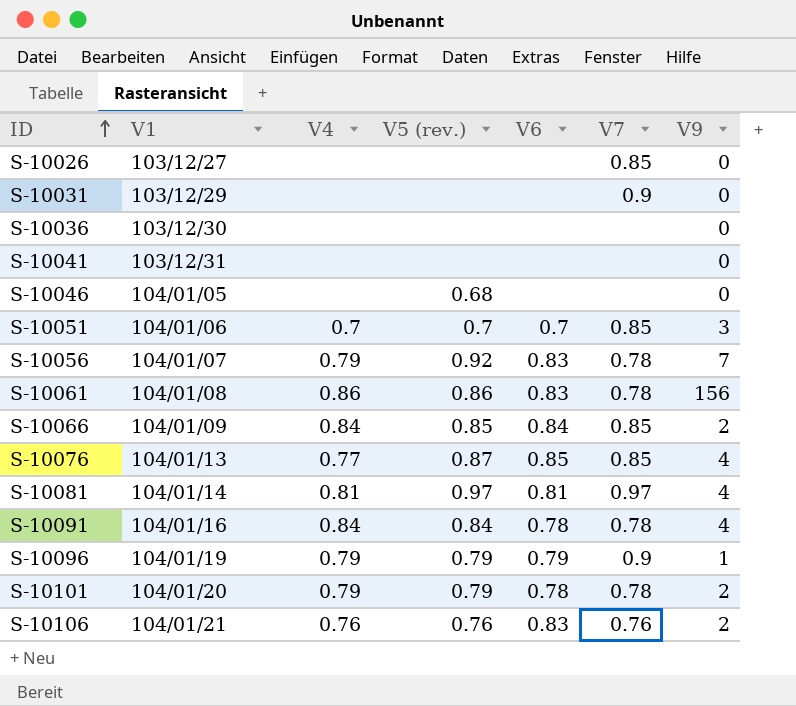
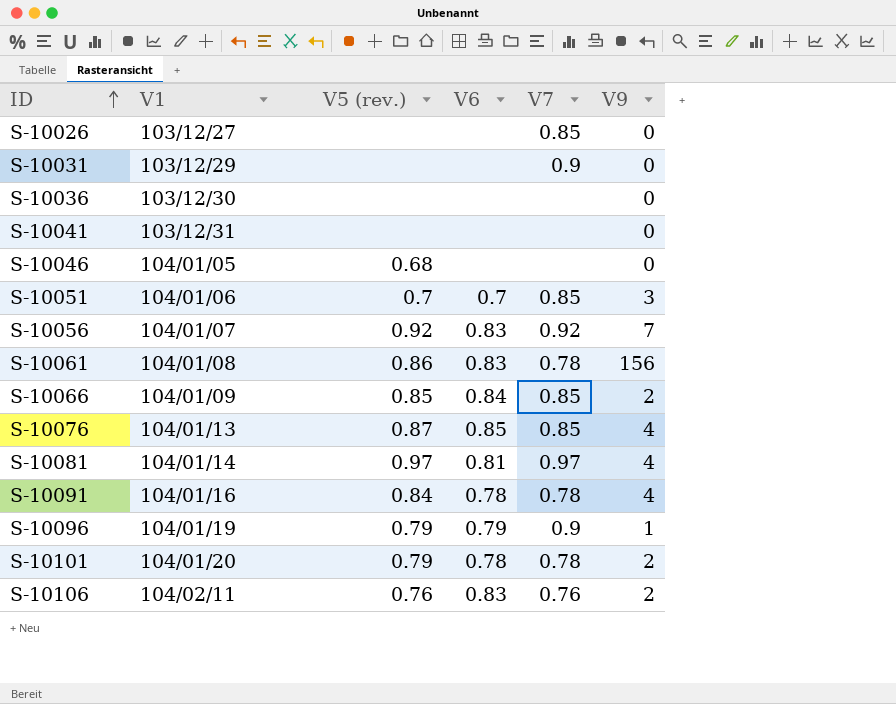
column V4 | position: 3 -> none
S-10056 | V7: 0.78 -> 0.92
S-10106 | V1: 104/01/21 -> 104/02/11

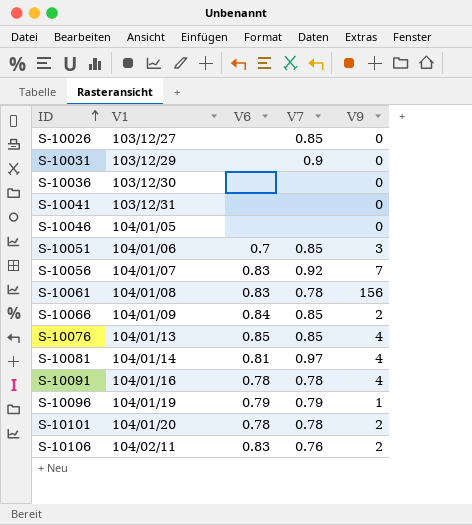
column V5 (rev.) | position: 3 -> none
S-10096 | V7: 0.9 -> 0.79

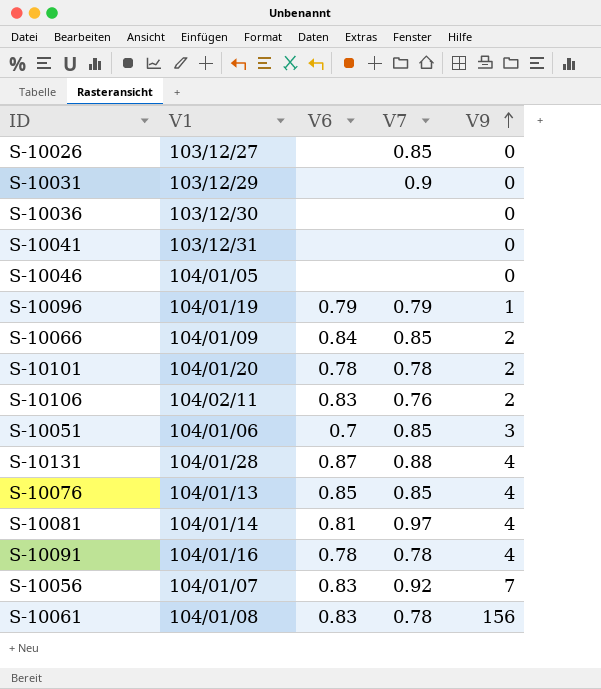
row order: ID ascending -> V9 ascending
row S-10131: none -> 104/01/28 | 0.87 | 0.88 | 4

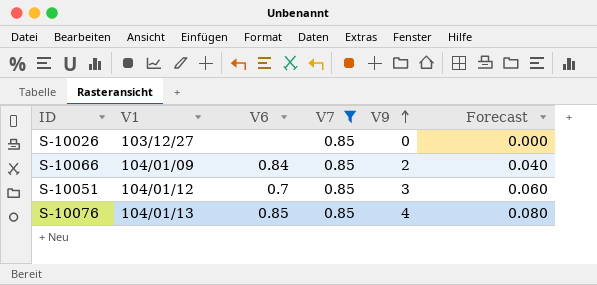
filter: none -> V7 = 0.85
column Forecast | formula: none -> [V9] * 0.02
S-10051 | V1: 104/01/06 -> 104/01/12

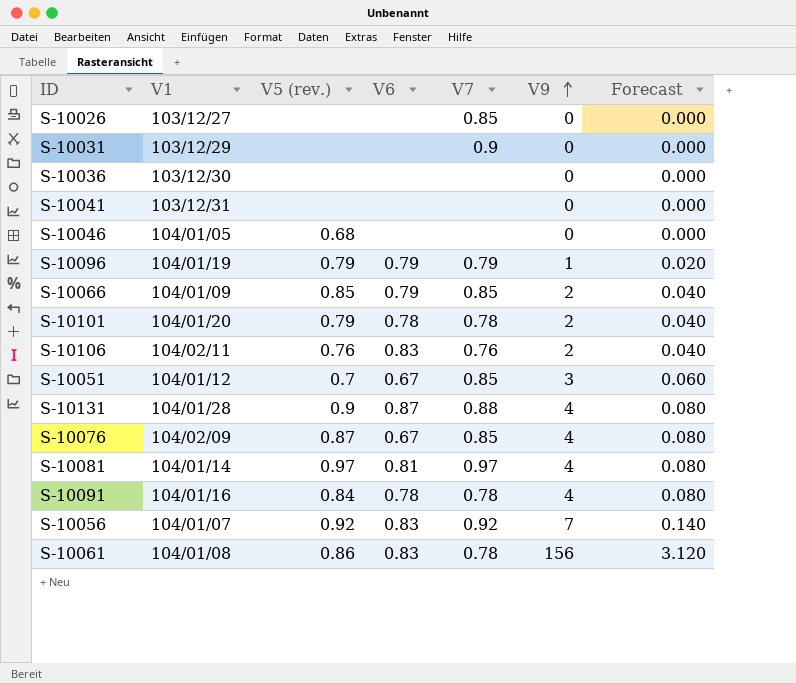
filter: V7 = 0.85 -> none
column V5 (rev.) | position: none -> 3
S-10066 | V6: 0.84 -> 0.79
S-10051 | V6: 0.7 -> 0.67
S-10076 | V1: 104/01/13 -> 104/02/09
S-10076 | V6: 0.85 -> 0.67

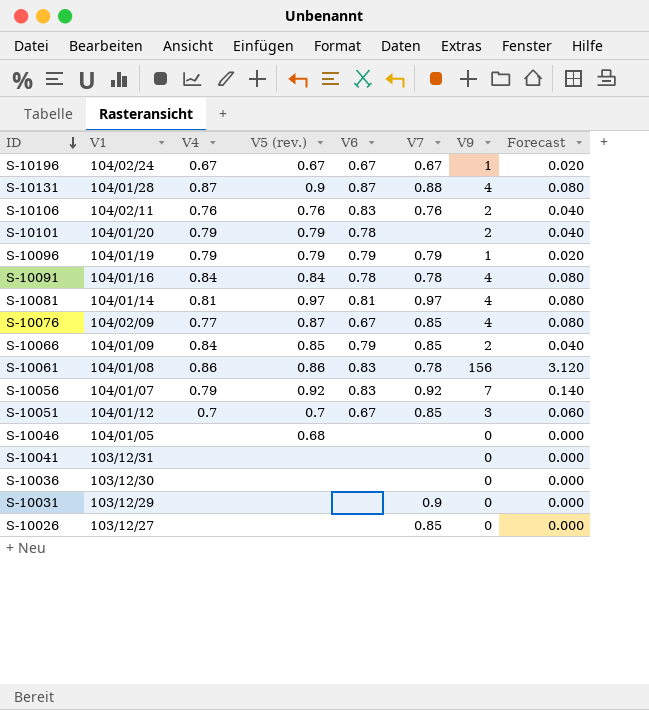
row order: V9 ascending -> ID descending
column V4 | position: none -> 3
row S-10196: none -> 104/02/24 | 0.67 | 0.67 | 0.67 | 0.67 | 1 | 0.020
S-10101 | V7: 0.78 -> none

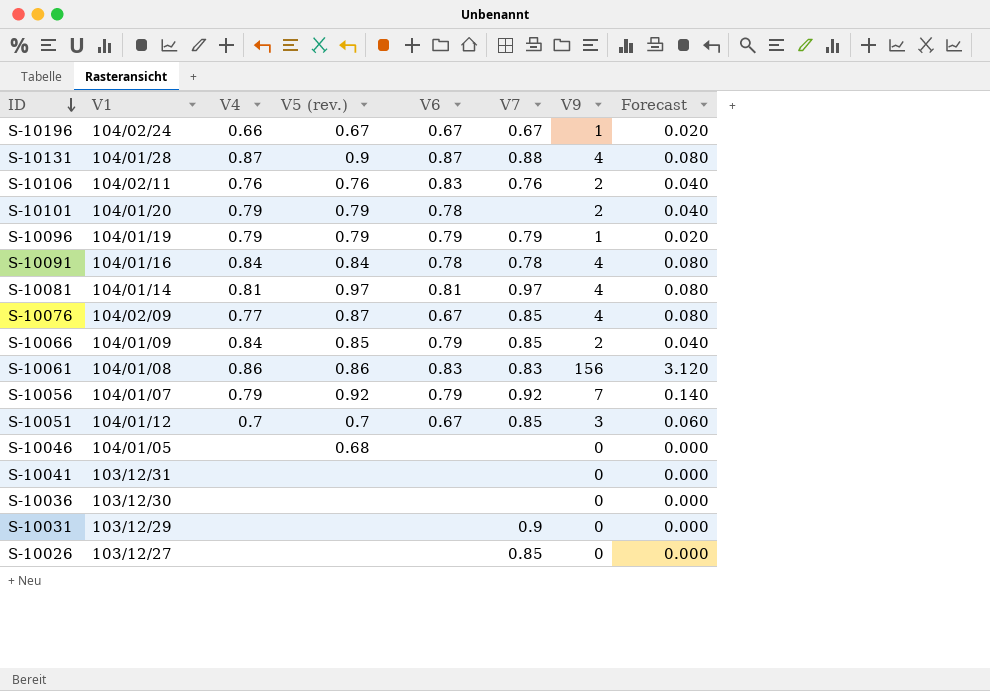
S-10196 | V4: 0.67 -> 0.66
S-10061 | V7: 0.78 -> 0.83
S-10056 | V6: 0.83 -> 0.79

